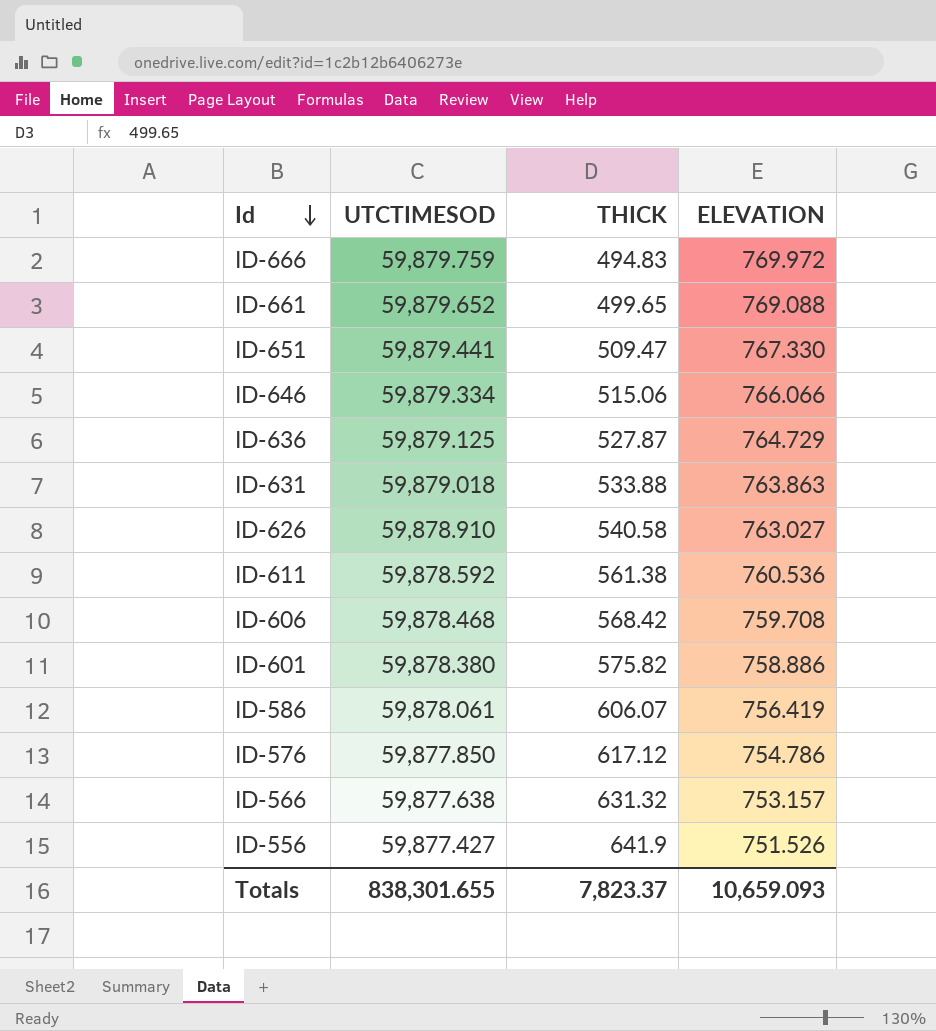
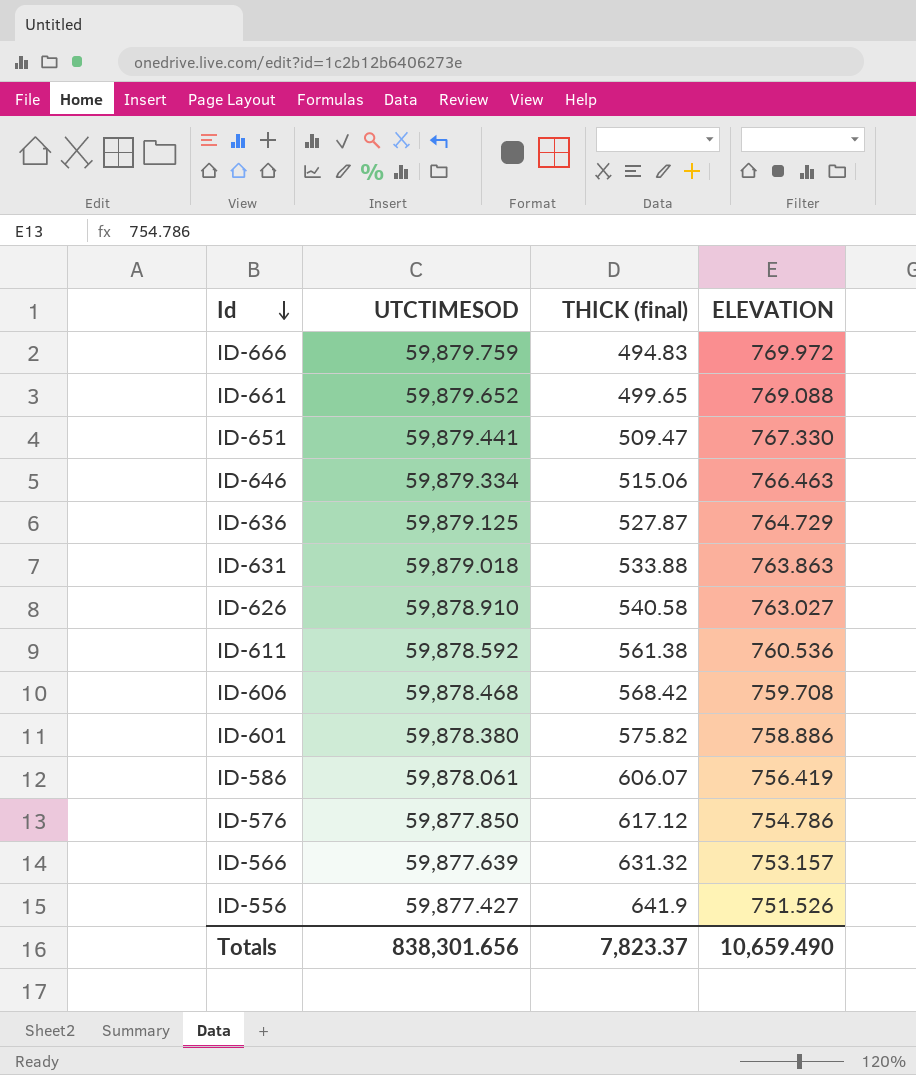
column name: THICK -> THICK (final)
ID-646 | ELEVATION: 766.066 -> 766.463
ID-566 | UTCTIMESOD: 59,877.638 -> 59,877.639
Totals | UTCTIMESOD: 838,301.655 -> 838,301.656
Totals | ELEVATION: 10,659.093 -> 10,659.490

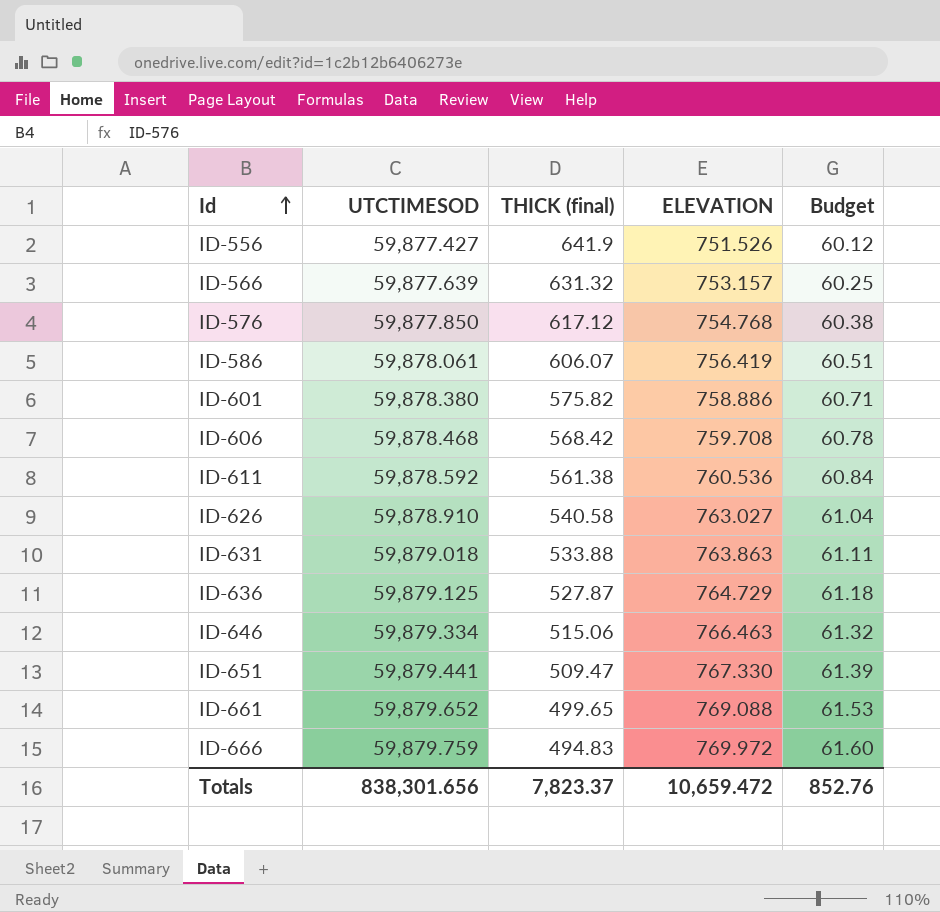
row order: Id descending -> Id ascending
column Budget | formula: none -> [ELEVATION] * 0.08
ID-576 | ELEVATION: 754.786 -> 754.768
Totals | ELEVATION: 10,659.490 -> 10,659.472

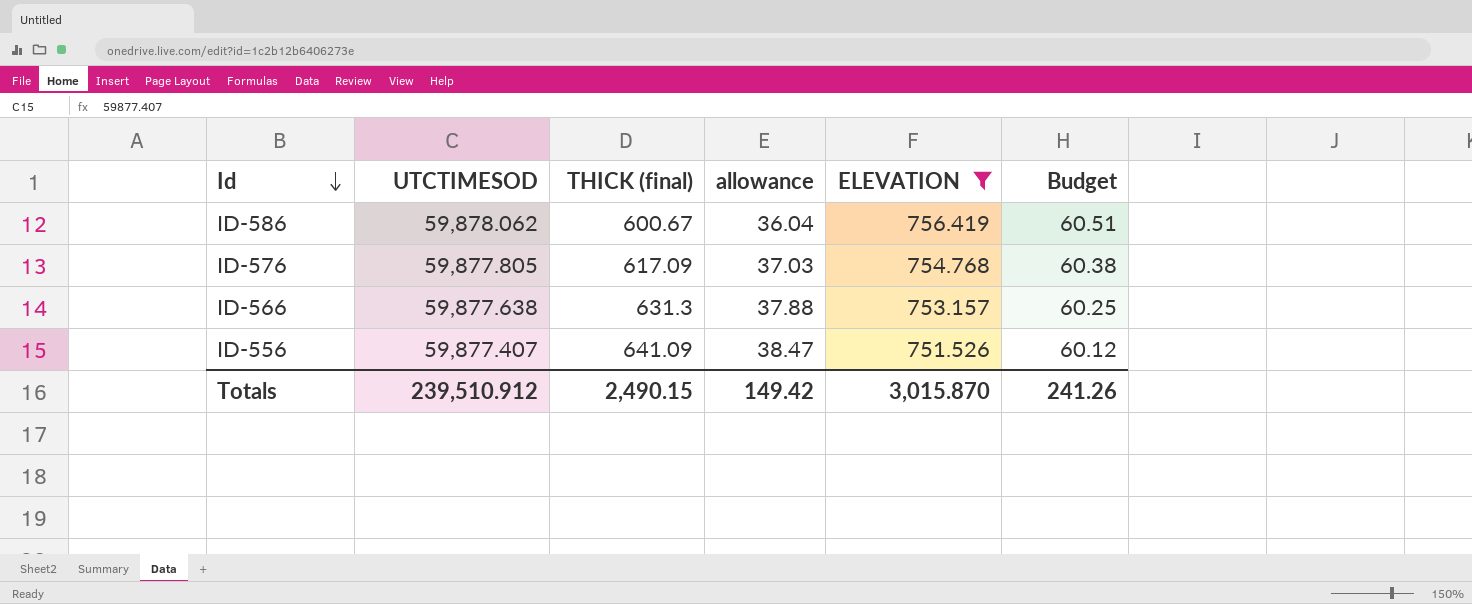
filter: none -> ELEVATION <= 756.419
row order: Id ascending -> Id descending
column allowance | formula: none -> [THICK (final)] * 0.06
ID-586 | UTCTIMESOD: 59,878.061 -> 59,878.062
ID-586 | THICK (final): 606.07 -> 600.67
ID-576 | UTCTIMESOD: 59,877.850 -> 59,877.805
ID-576 | THICK (final): 617.12 -> 617.09
ID-566 | UTCTIMESOD: 59,877.639 -> 59,877.638
ID-566 | THICK (final): 631.32 -> 631.3
ID-556 | UTCTIMESOD: 59,877.427 -> 59,877.407
ID-556 | THICK (final): 641.9 -> 641.09
Totals | UTCTIMESOD: 838,301.656 -> 239,510.912
Totals | THICK (final): 7,823.37 -> 2,490.15
Totals | ELEVATION: 10,659.472 -> 3,015.870
Totals | Budget: 852.76 -> 241.26

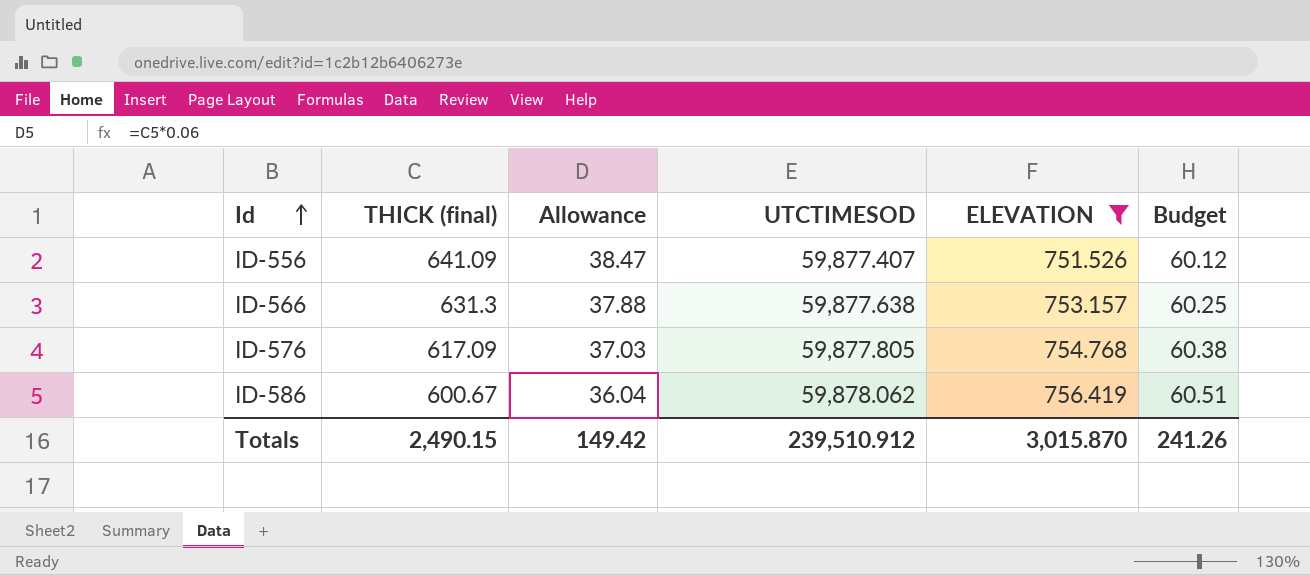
row order: Id descending -> Id ascending
column name: allowance -> Allowance
column UTCTIMESOD | position: 2 -> 4

